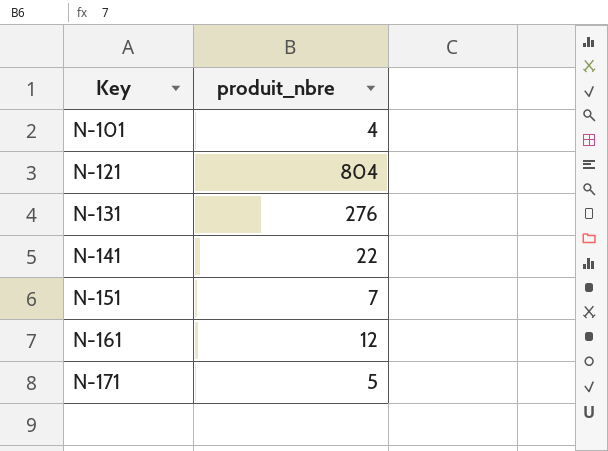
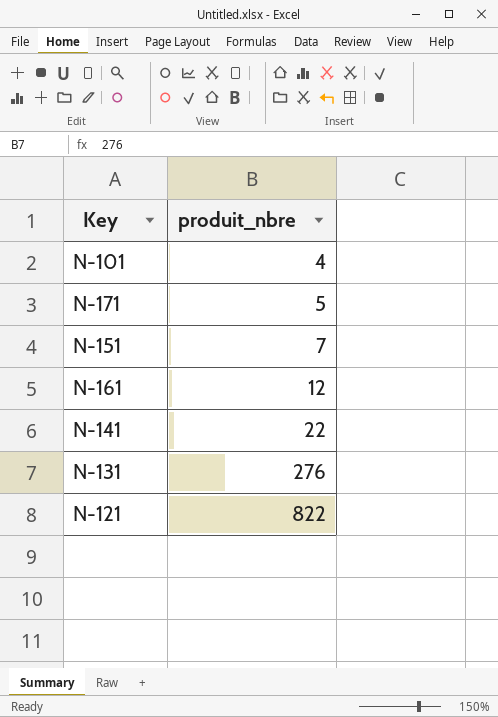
row order: Key ascending -> produit_nbre ascending
N-121 | produit_nbre: 804 -> 822

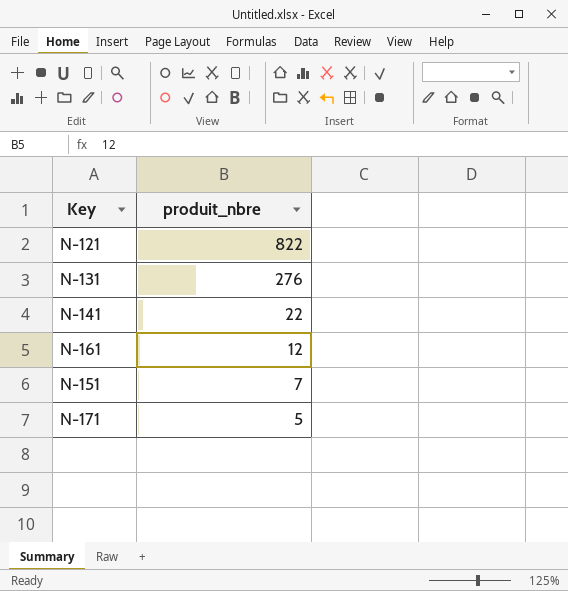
row order: produit_nbre ascending -> produit_nbre descending
row N-101: 4 -> none

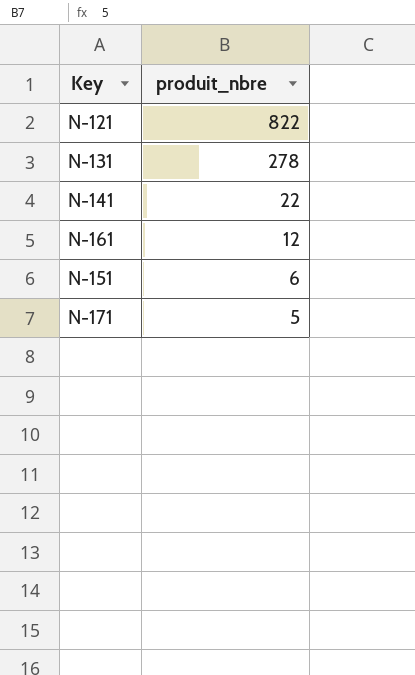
N-131 | produit_nbre: 276 -> 278
N-151 | produit_nbre: 7 -> 6

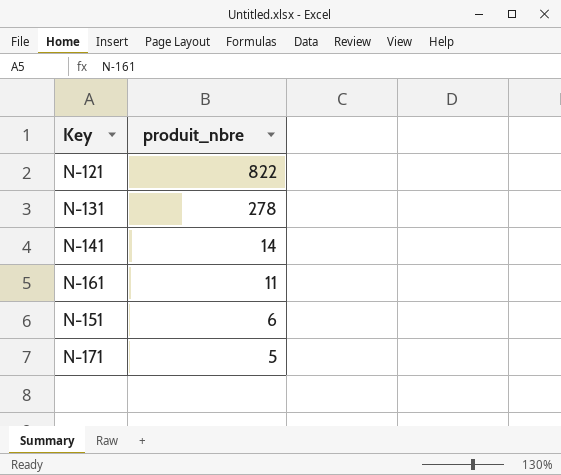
N-141 | produit_nbre: 22 -> 14
N-161 | produit_nbre: 12 -> 11

